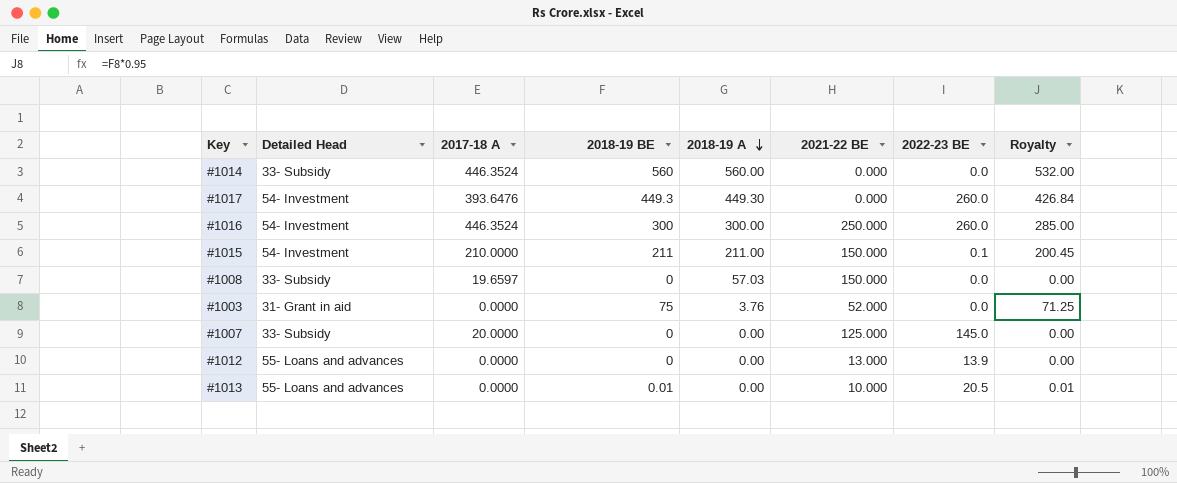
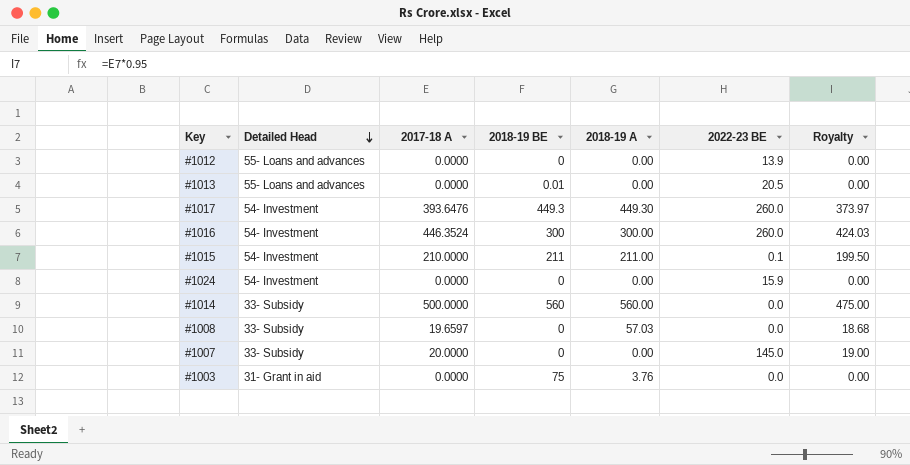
row order: 2018-19 A descending -> Detailed Head descending
column 2021-22 BE | position: 6 -> none
column Royalty | formula: [2018-19 BE] * 0.95 -> [2017-18 A] * 0.95
row #1024: none -> 54- Investment | 0.0000 | 0 | 0.00 | 15.9 | 0.00
#1014 | 2017-18 A: 446.3524 -> 500.0000

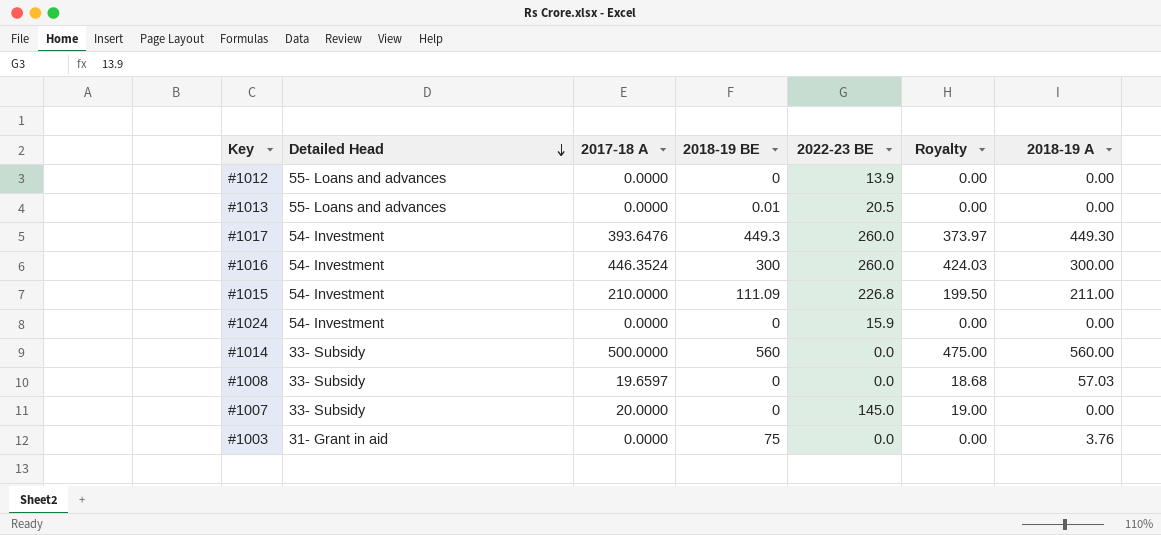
column 2018-19 A | position: 5 -> 7
#1015 | 2018-19 BE: 211 -> 111.09
#1015 | 2022-23 BE: 0.1 -> 226.8

